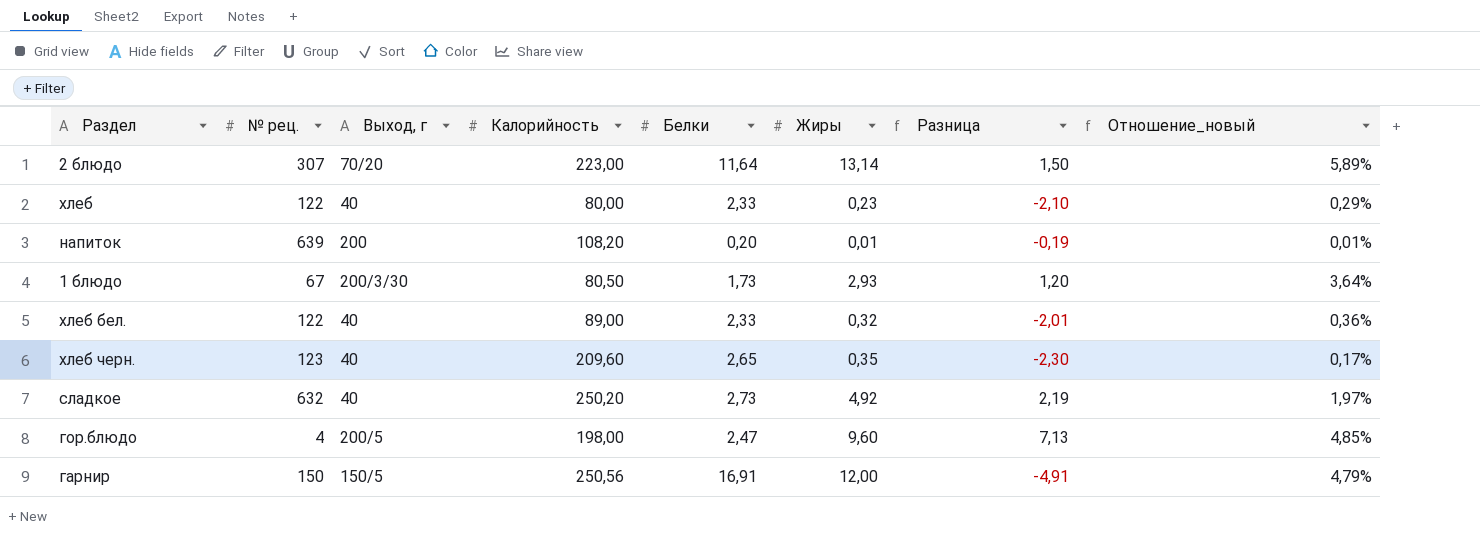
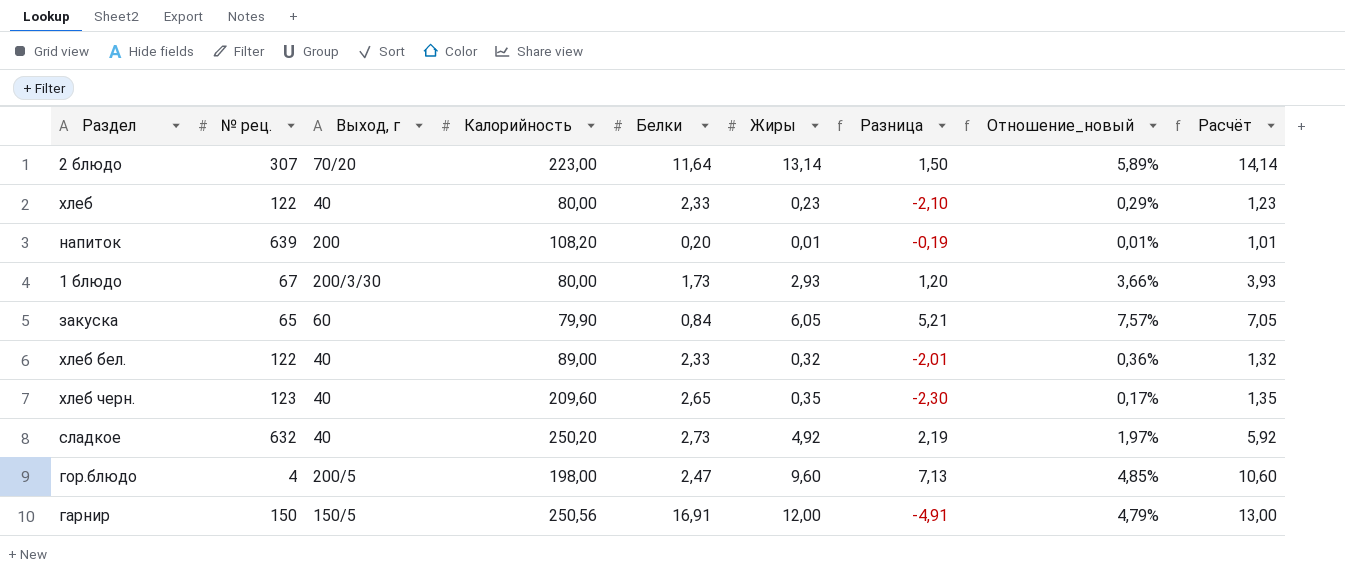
column Расчёт | formula: none -> [Жиры] + 1
1 блюдо | Калорийность: 80,50 -> 80,00
1 блюдо | Отношение_новый: 3,64% -> 3,66%
row закуска: none -> 65 | 60 | 79,90 | 0,84 | 6,05 | 5,21 | 7,57% | 7,05

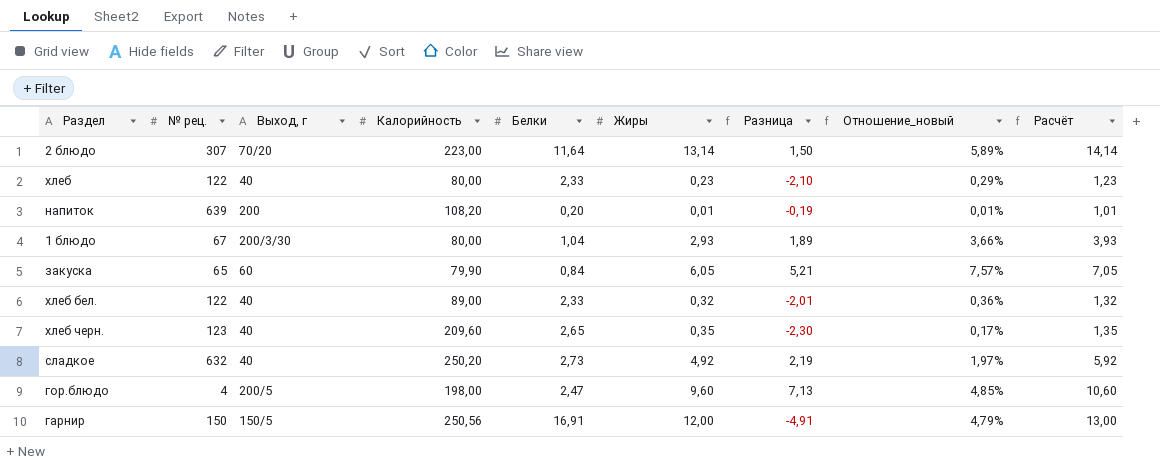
1 блюдо | Белки: 1,73 -> 1,04
1 блюдо | Разница: 1,20 -> 1,89

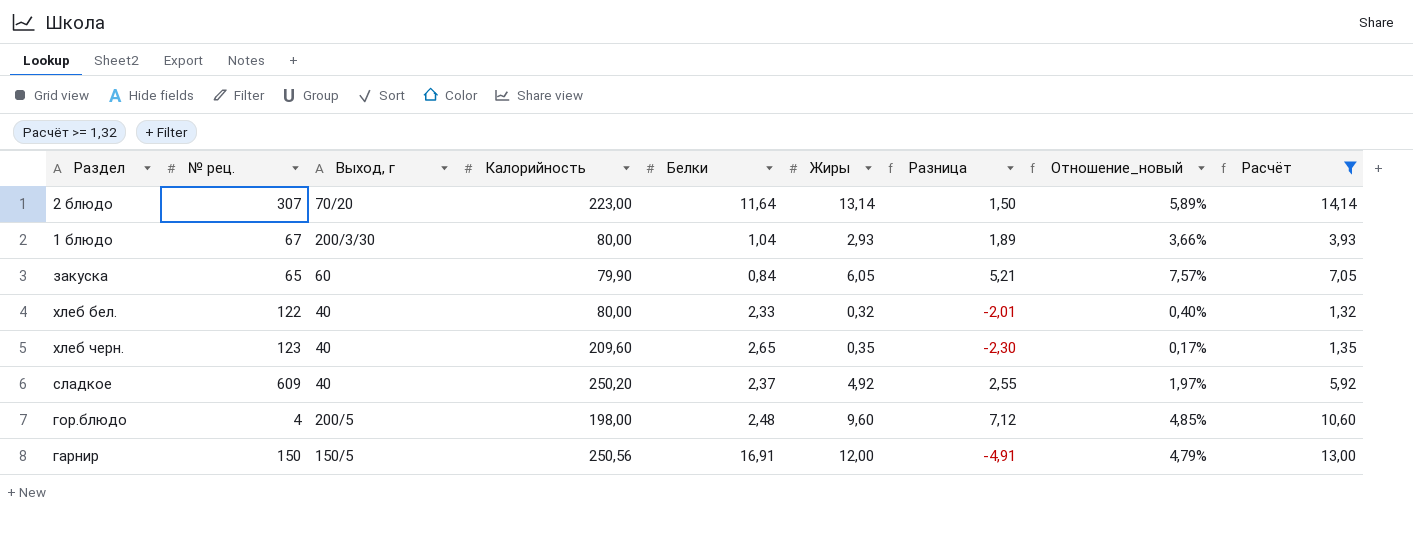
filter: none -> Расчёт >= 1,32
хлеб бел. | Калорийность: 89,00 -> 80,00
хлеб бел. | Отношение_новый: 0,36% -> 0,40%
сладкое | № рец.: 632 -> 609
сладкое | Белки: 2,73 -> 2,37
сладкое | Разница: 2,19 -> 2,55
гор.блюдо | Белки: 2,47 -> 2,48
гор.блюдо | Разница: 7,13 -> 7,12

